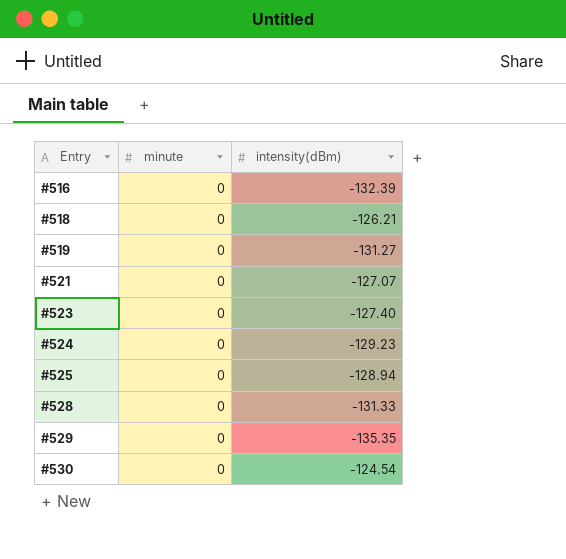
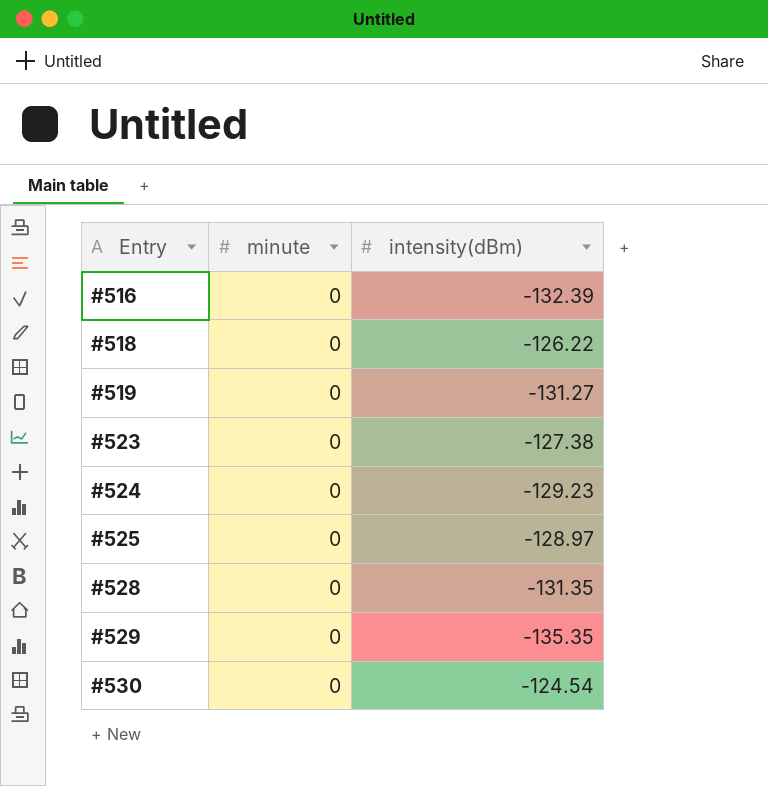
row #521: 0 | -127.07 -> none
#518 | intensity(dBm): -126.21 -> -126.22
#523 | intensity(dBm): -127.40 -> -127.38
#525 | intensity(dBm): -128.94 -> -128.97
#528 | intensity(dBm): -131.33 -> -131.35

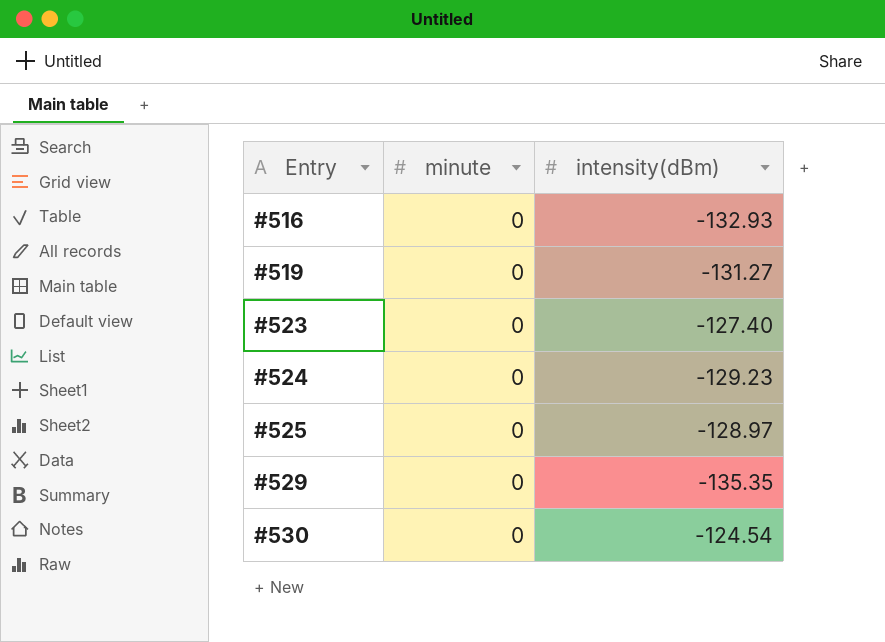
row #518: 0 | -126.22 -> none
row #528: 0 | -131.35 -> none
#516 | intensity(dBm): -132.39 -> -132.93
#523 | intensity(dBm): -127.38 -> -127.40

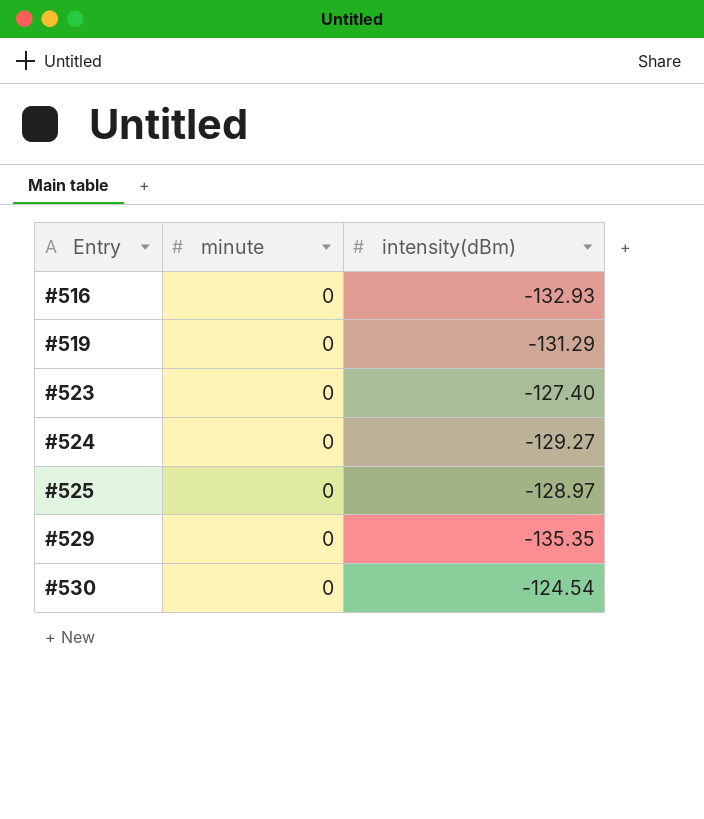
#519 | intensity(dBm): -131.27 -> -131.29
#524 | intensity(dBm): -129.23 -> -129.27

